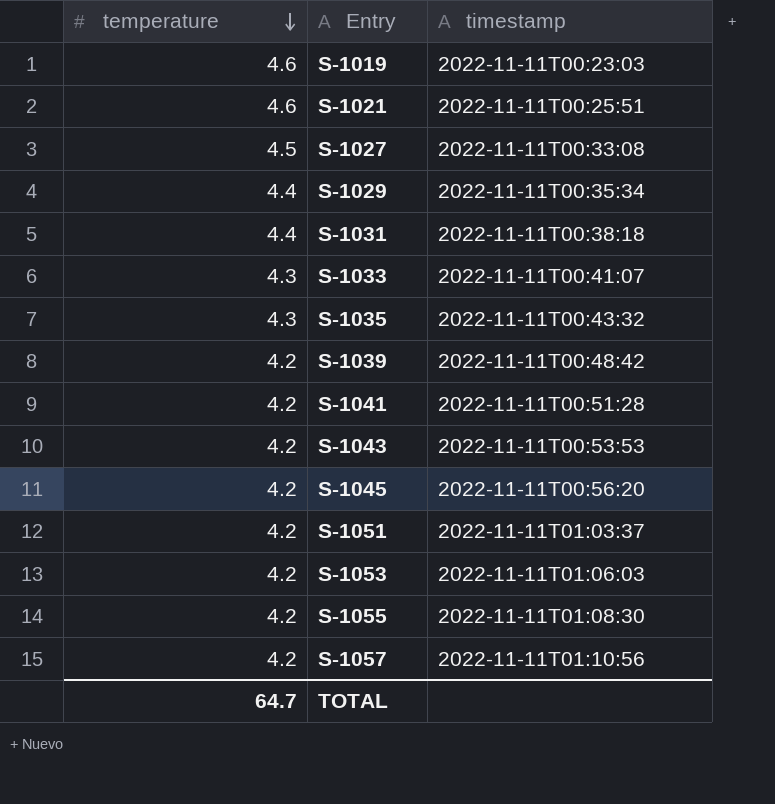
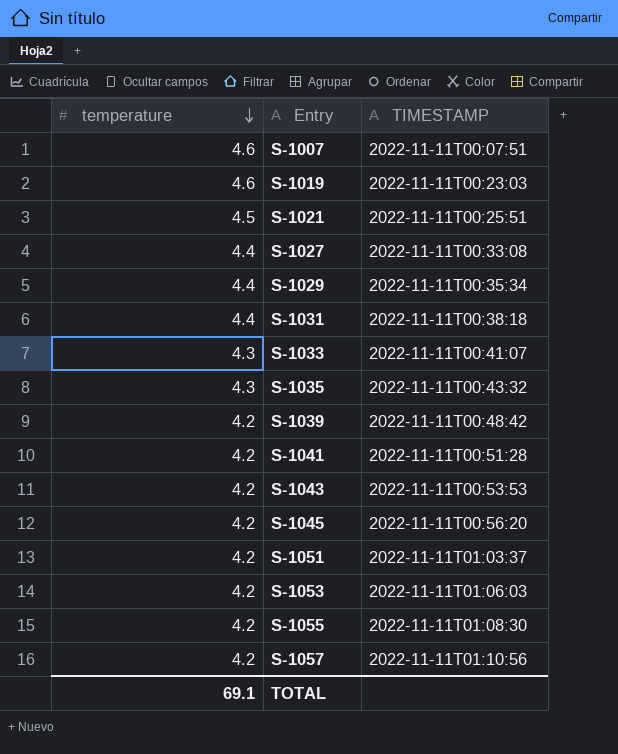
column name: timestamp -> TIMESTAMP
row S-1007: none -> 4.6 | 2022-11-11T00:07:51
S-1021 | temperature: 4.6 -> 4.5
S-1027 | temperature: 4.5 -> 4.4
TOTAL | temperature: 64.7 -> 69.1

